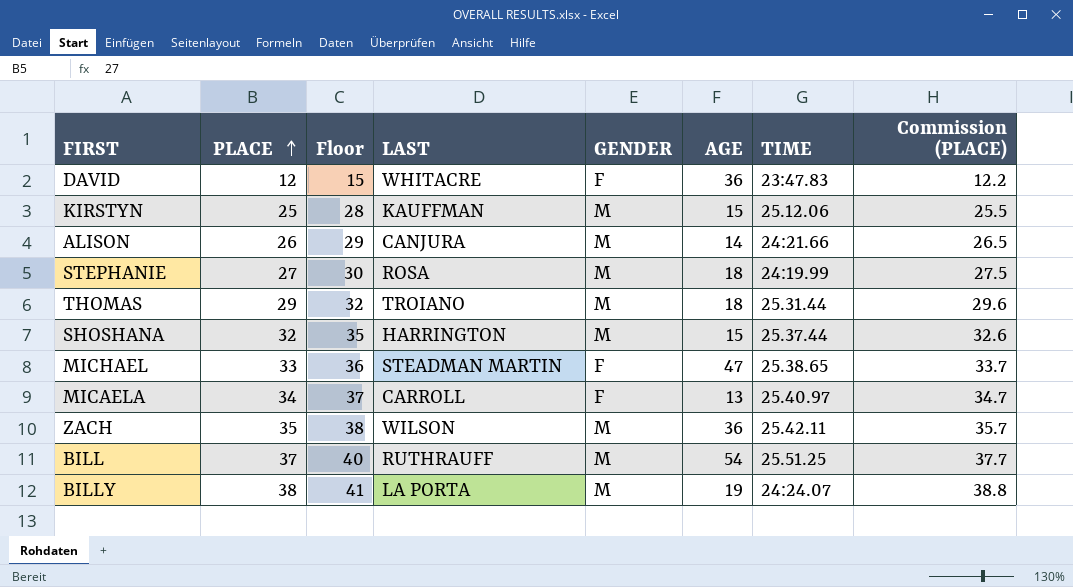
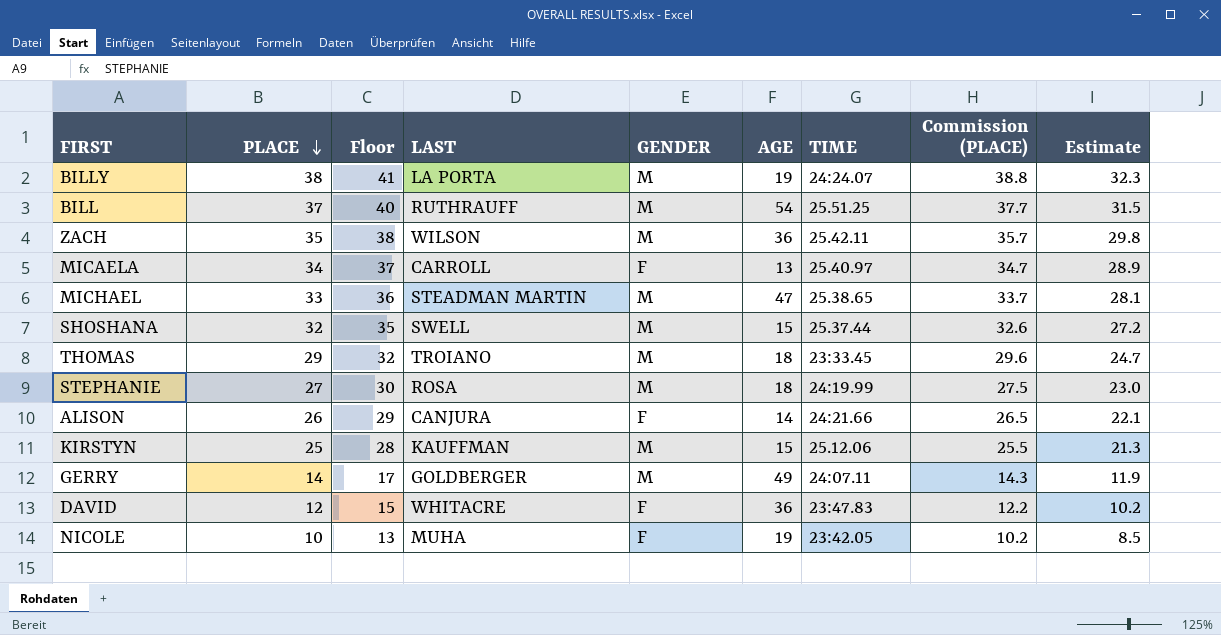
row order: PLACE ascending -> PLACE descending
column Estimate | formula: none -> [PLACE] * 0.85
MICHAEL | GENDER: F -> M
SHOSHANA | LAST: HARRINGTON -> SWELL
THOMAS | TIME: 25.31.44 -> 23:33.45
ALISON | GENDER: M -> F
row GERRY: none -> 14 | 17 | GOLDBERGER | M | 49 | 24:07.11 | 14.3 | 11.9
row NICOLE: none -> 10 | 13 | MUHA | F | 19 | 23:42.05 | 10.2 | 8.5

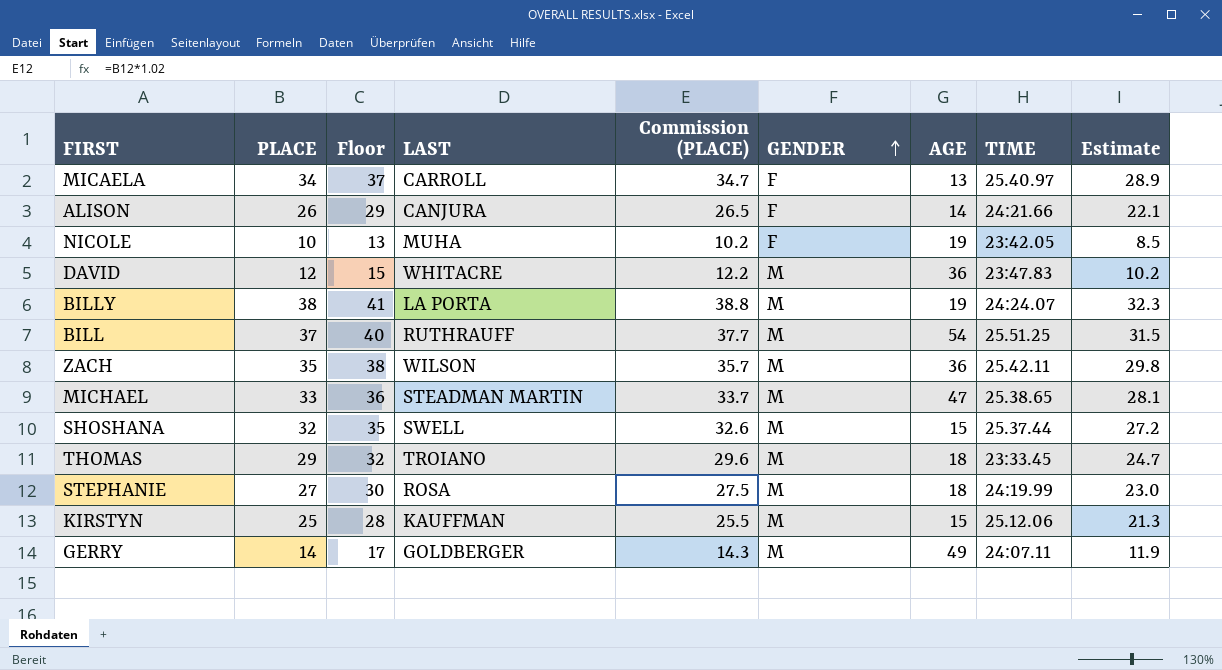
row order: PLACE descending -> GENDER ascending
column Commission (PLACE) | position: 8 -> 5
DAVID | GENDER: F -> M

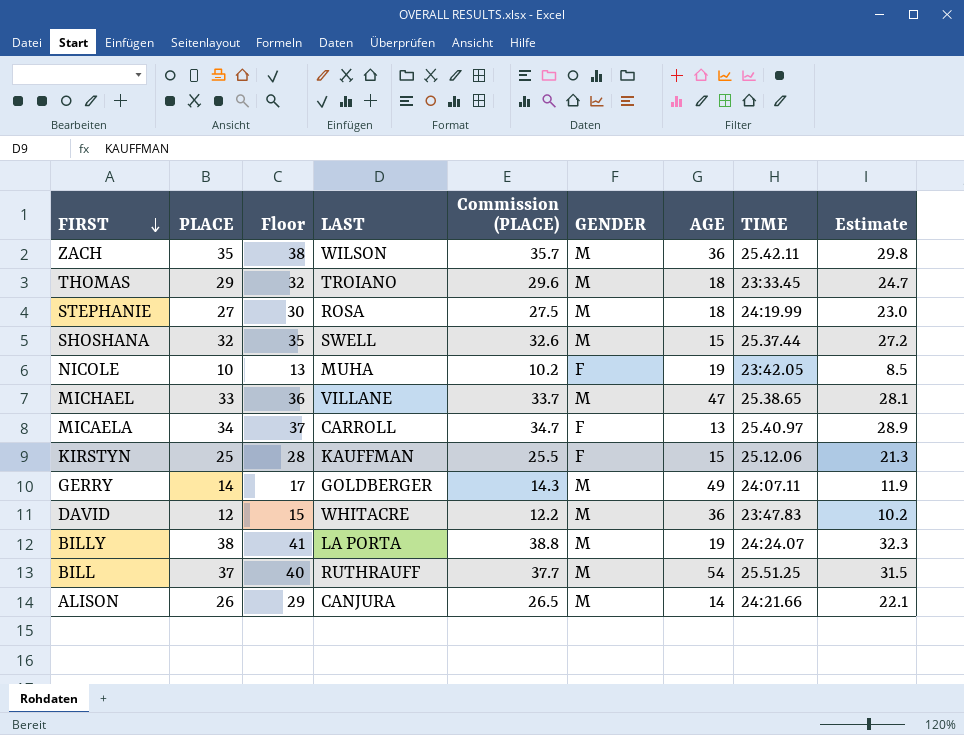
row order: GENDER ascending -> FIRST descending
MICHAEL | LAST: STEADMAN MARTIN -> VILLANE
KIRSTYN | GENDER: M -> F
ALISON | GENDER: F -> M

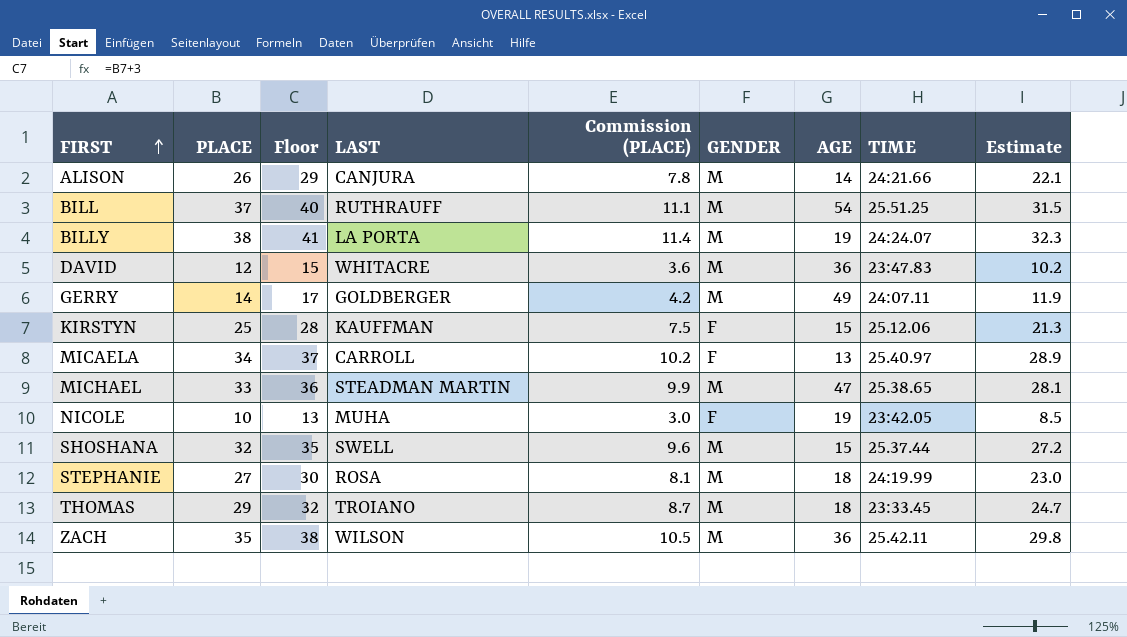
row order: FIRST descending -> FIRST ascending
column Commission (PLACE) | formula: [PLACE] * 1.02 -> [PLACE] * 0.3
MICHAEL | LAST: VILLANE -> STEADMAN MARTIN

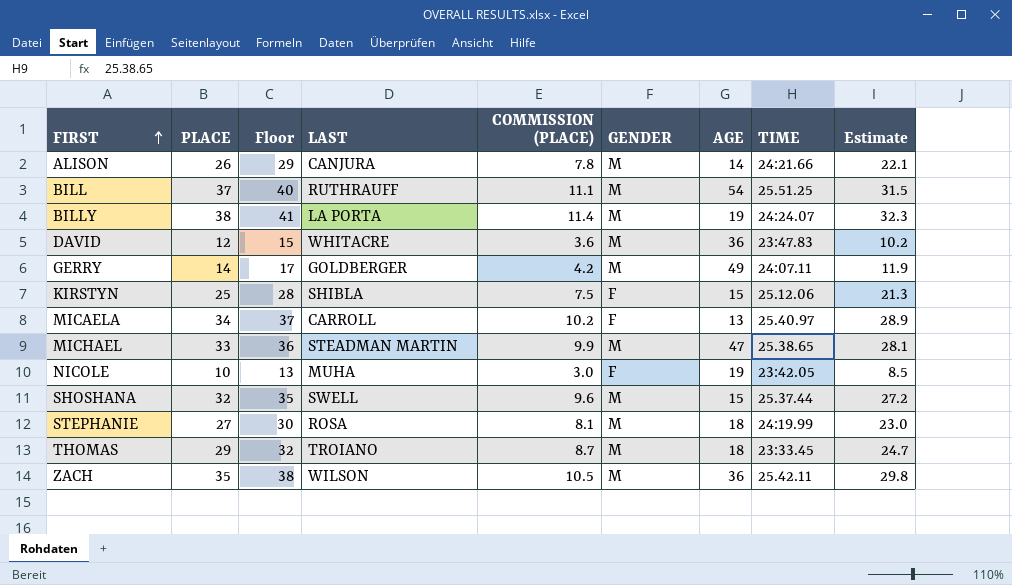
column name: Commission (PLACE) -> COMMISSION (PLACE)
KIRSTYN | LAST: KAUFFMAN -> SHIBLA

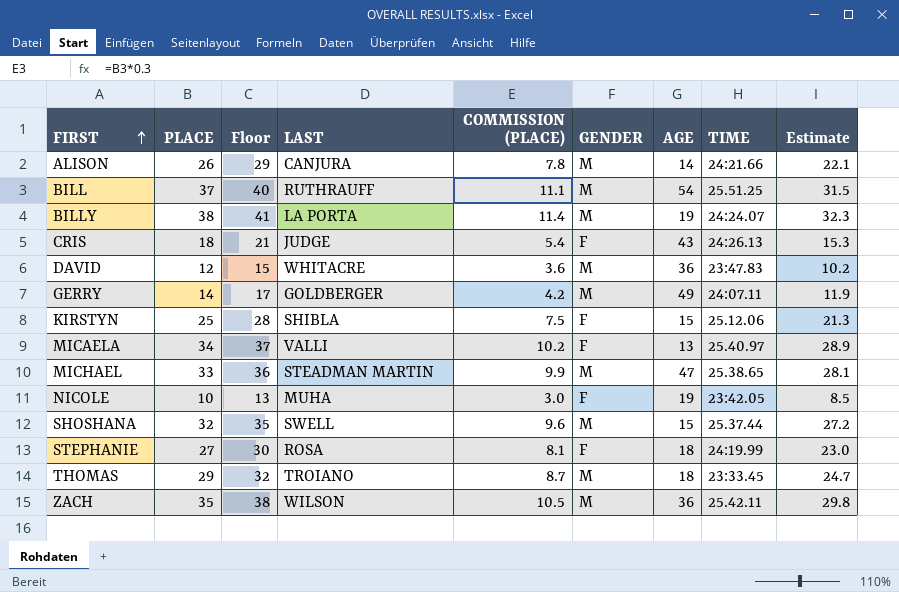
row CRIS: none -> 18 | 21 | JUDGE | 5.4 | F | 43 | 24:26.13 | 15.3
MICAELA | LAST: CARROLL -> VALLI
STEPHANIE | GENDER: M -> F

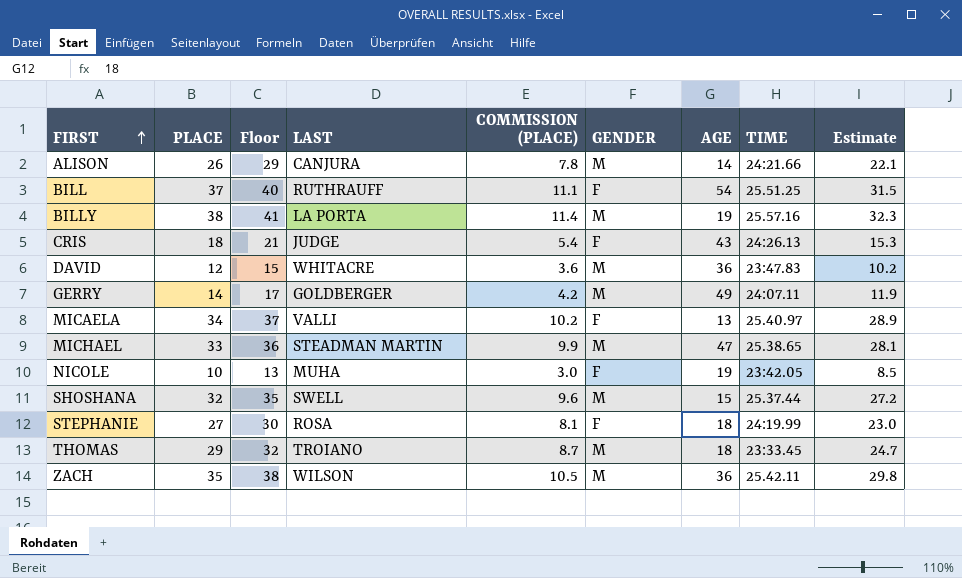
row KIRSTYN: 25 | 28 | SHIBLA | 7.5 | F | 15 | 25.12.06 | 21.3 -> none
BILL | GENDER: M -> F
BILLY | TIME: 24:24.07 -> 25.57.16

